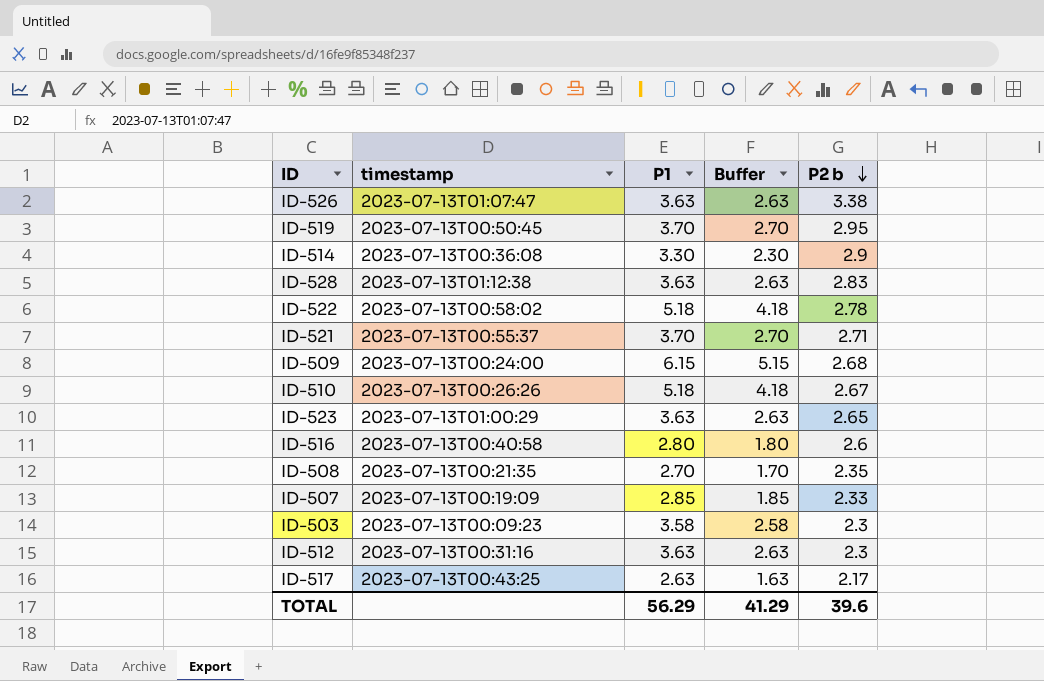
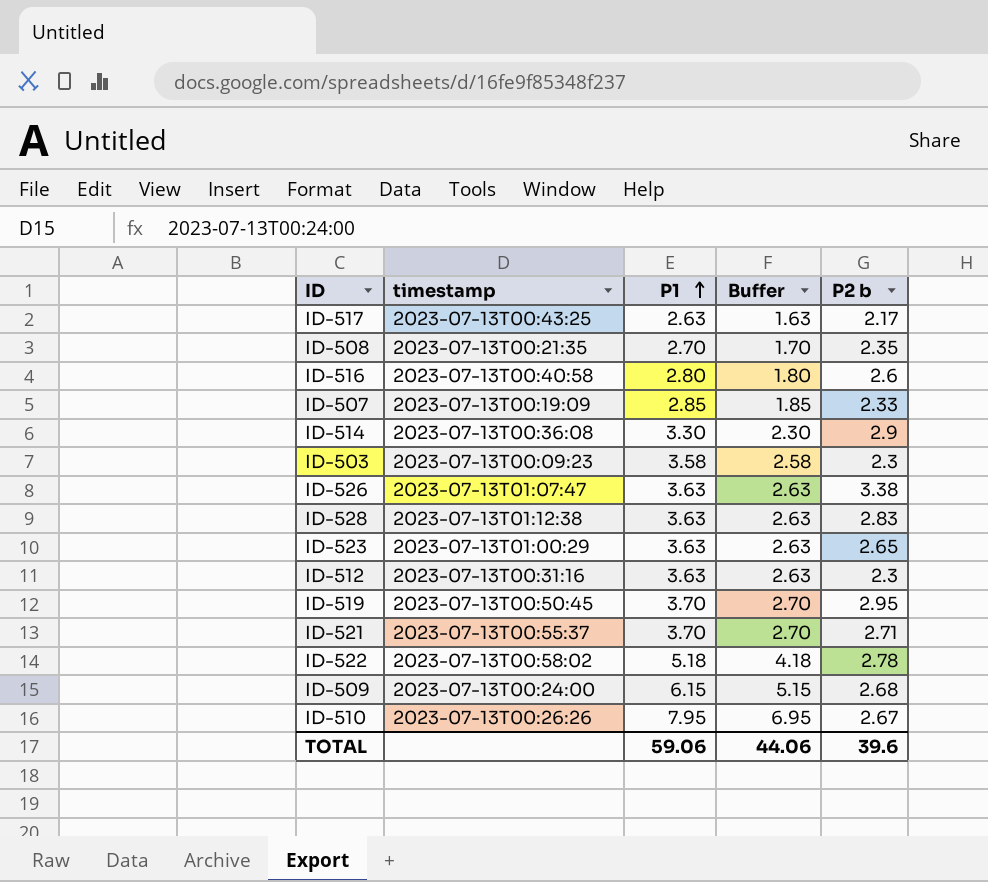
row order: P2 b descending -> P1 ascending
ID-510 | P1: 5.18 -> 7.95
ID-510 | Buffer: 4.18 -> 6.95
TOTAL | P1: 56.29 -> 59.06
TOTAL | Buffer: 41.29 -> 44.06

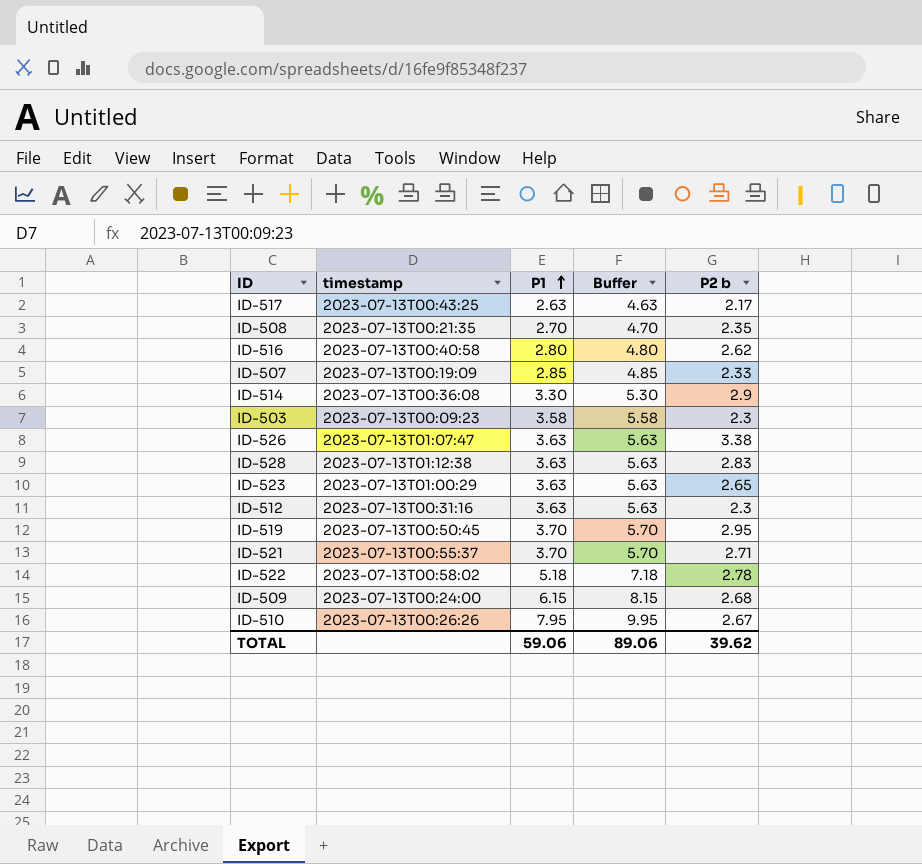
column Buffer | formula: [P1] - 1 -> [P1] + 2
ID-516 | P2 b: 2.6 -> 2.62
TOTAL | Buffer: 44.06 -> 89.06
TOTAL | P2 b: 39.6 -> 39.62

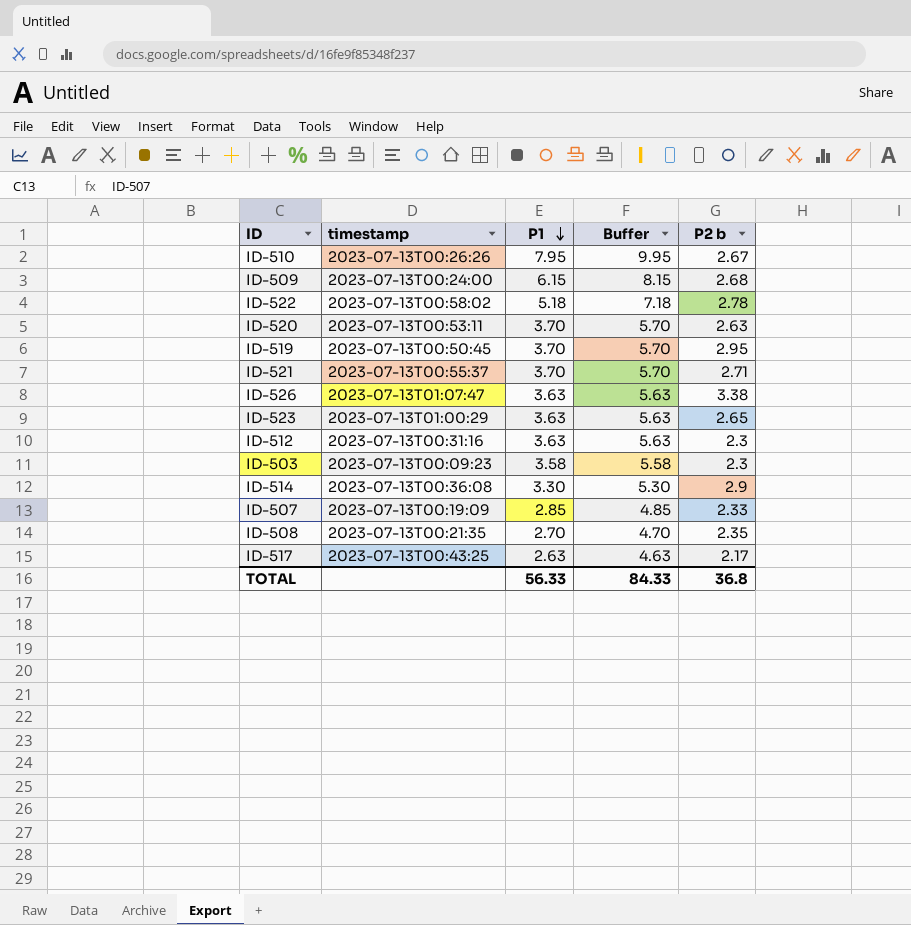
row order: P1 ascending -> P1 descending
row ID-516: 2023-07-13T00:40:58 | 2.80 | 4.80 | 2.62 -> none
row ID-528: 2023-07-13T01:12:38 | 3.63 | 5.63 | 2.83 -> none
row ID-520: none -> 2023-07-13T00:53:11 | 3.70 | 5.70 | 2.63
TOTAL | P1: 59.06 -> 56.33
TOTAL | Buffer: 89.06 -> 84.33
TOTAL | P2 b: 39.62 -> 36.8

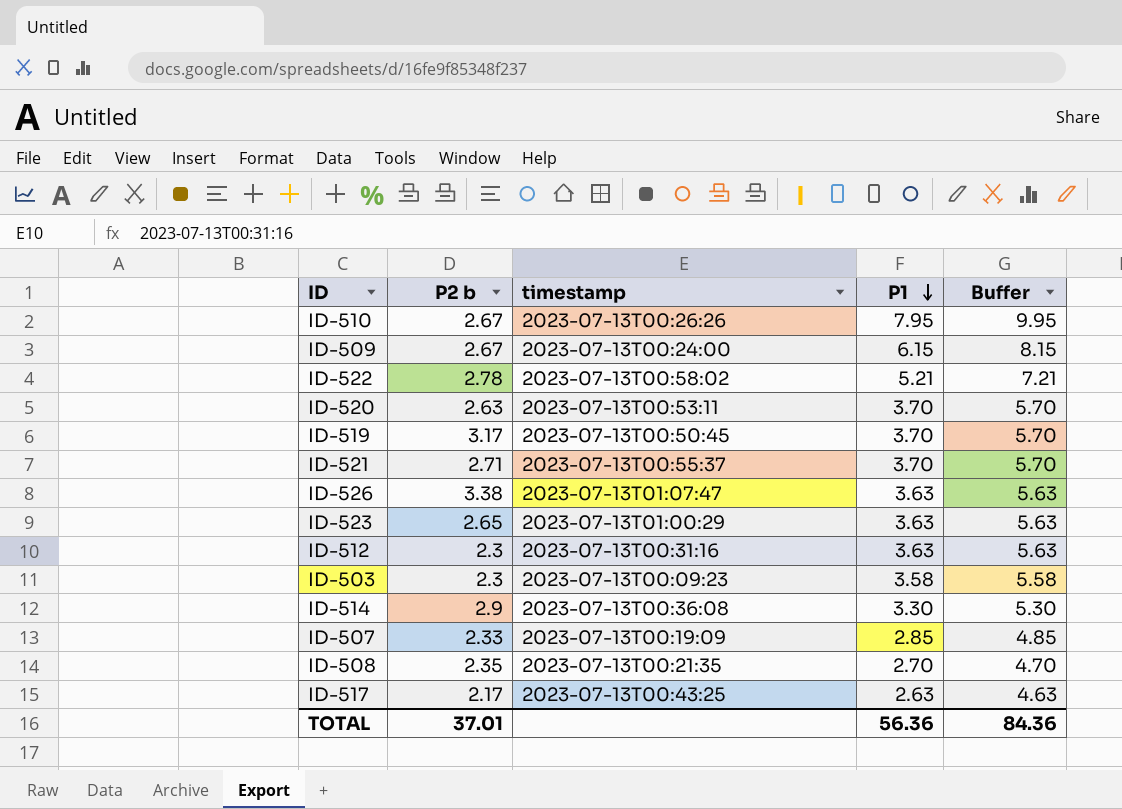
column P2 b | position: 5 -> 2
ID-509 | P2 b: 2.68 -> 2.67
ID-522 | P1: 5.18 -> 5.21
ID-522 | Buffer: 7.18 -> 7.21
ID-519 | P2 b: 2.95 -> 3.17
TOTAL | P2 b: 36.8 -> 37.01
TOTAL | P1: 56.33 -> 56.36
TOTAL | Buffer: 84.33 -> 84.36

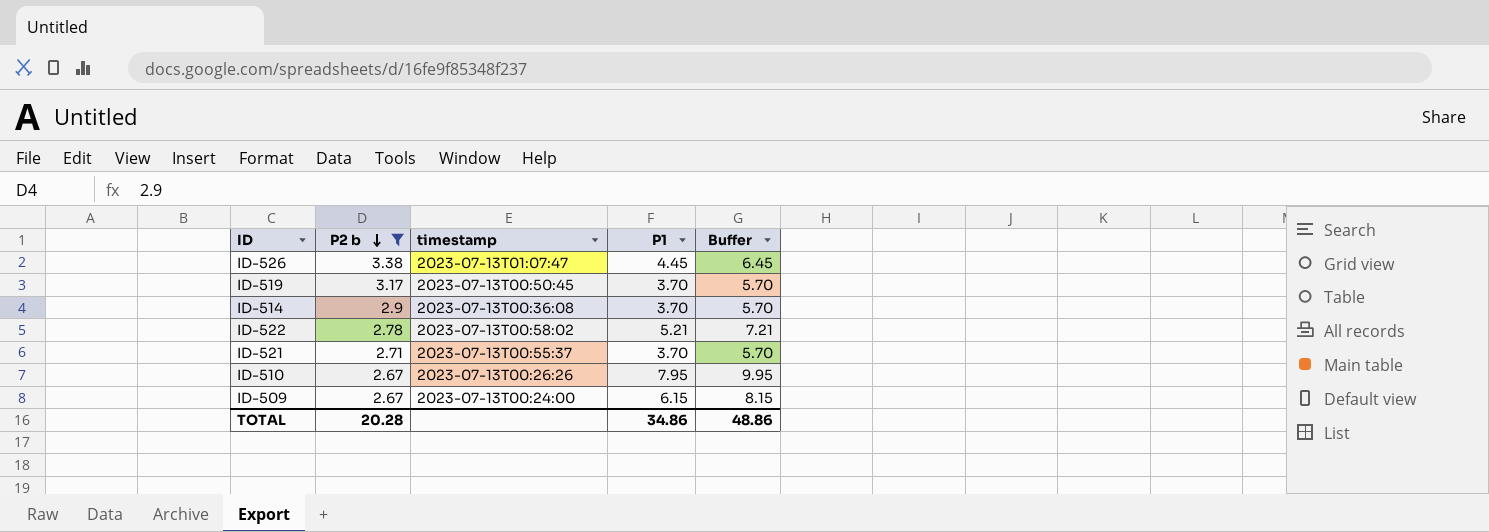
filter: none -> P2 b >= 2.67
row order: P1 descending -> P2 b descending
ID-526 | P1: 3.63 -> 4.45
ID-526 | Buffer: 5.63 -> 6.45
ID-514 | P1: 3.30 -> 3.70
ID-514 | Buffer: 5.30 -> 5.70
TOTAL | P2 b: 37.01 -> 20.28
TOTAL | P1: 56.36 -> 34.86
TOTAL | Buffer: 84.36 -> 48.86

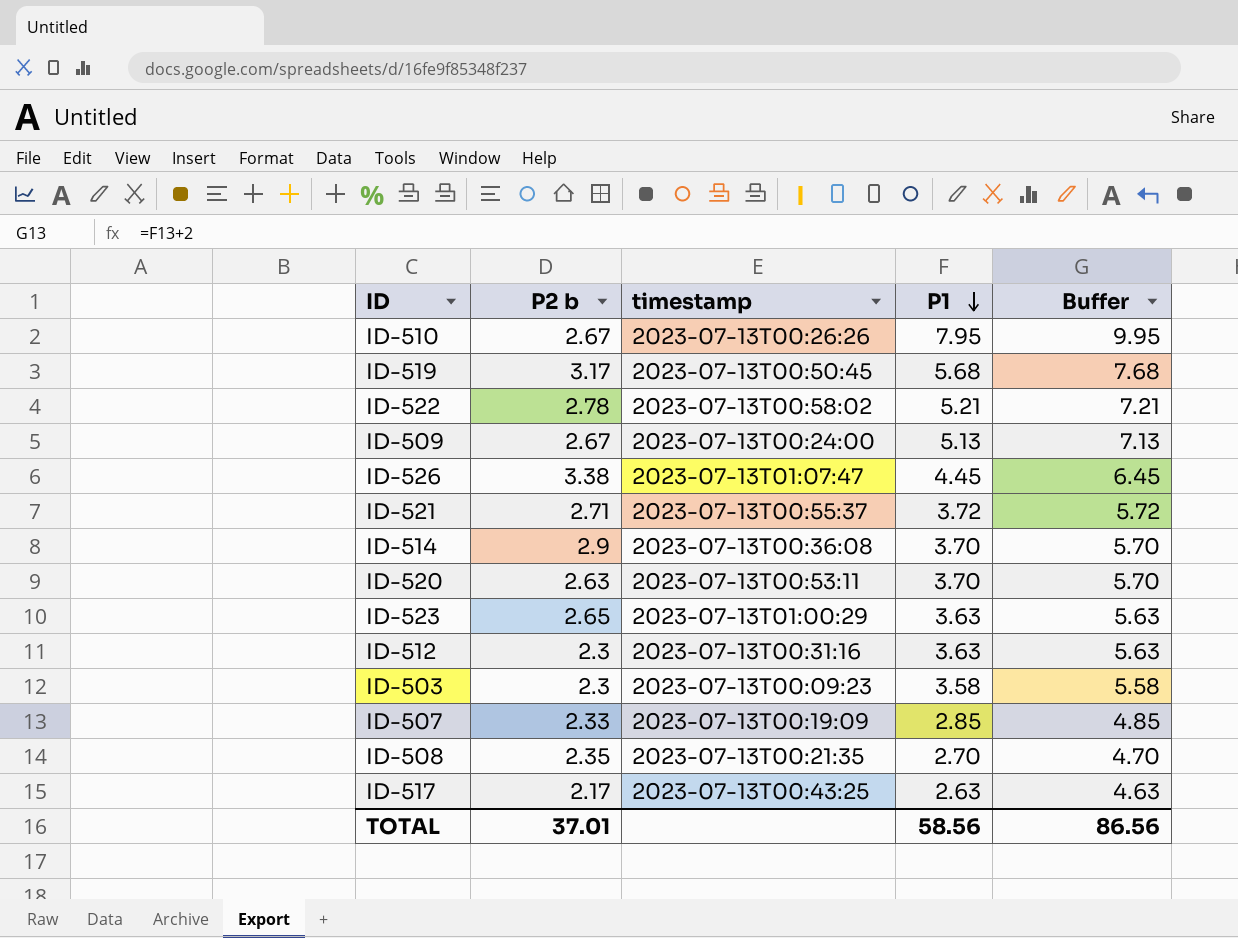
filter: P2 b >= 2.67 -> none
row order: P2 b descending -> P1 descending
ID-519 | P1: 3.70 -> 5.68
ID-519 | Buffer: 5.70 -> 7.68
ID-509 | P1: 6.15 -> 5.13
ID-509 | Buffer: 8.15 -> 7.13
ID-521 | P1: 3.70 -> 3.72
ID-521 | Buffer: 5.70 -> 5.72
TOTAL | P2 b: 20.28 -> 37.01
TOTAL | P1: 34.86 -> 58.56
TOTAL | Buffer: 48.86 -> 86.56

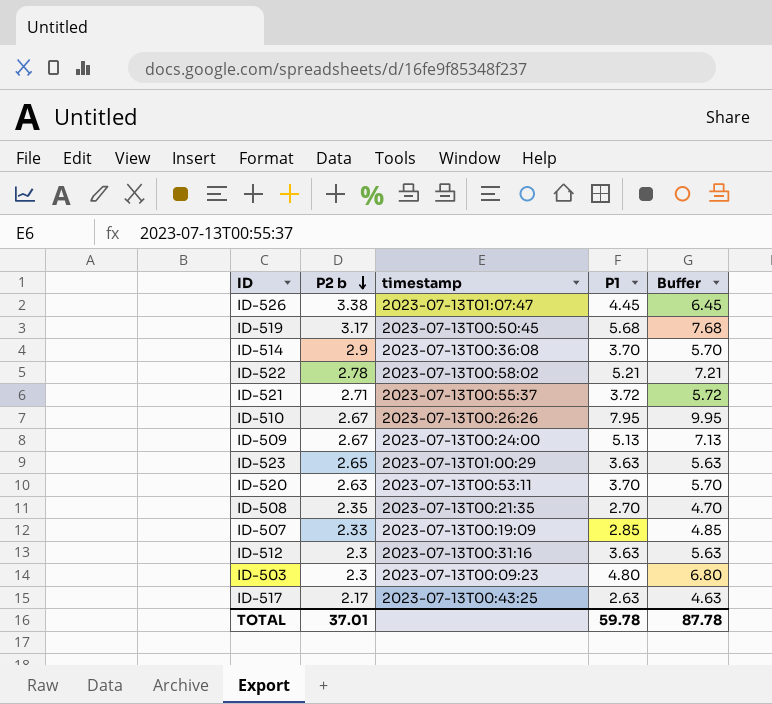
row order: P1 descending -> P2 b descending
ID-503 | P1: 3.58 -> 4.80
ID-503 | Buffer: 5.58 -> 6.80
TOTAL | P1: 58.56 -> 59.78
TOTAL | Buffer: 86.56 -> 87.78

